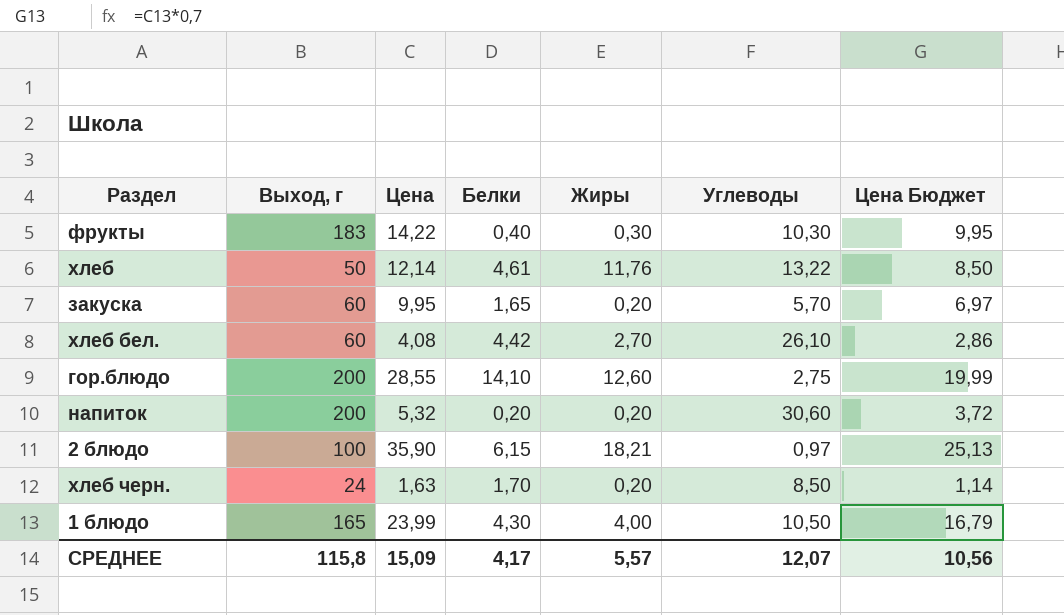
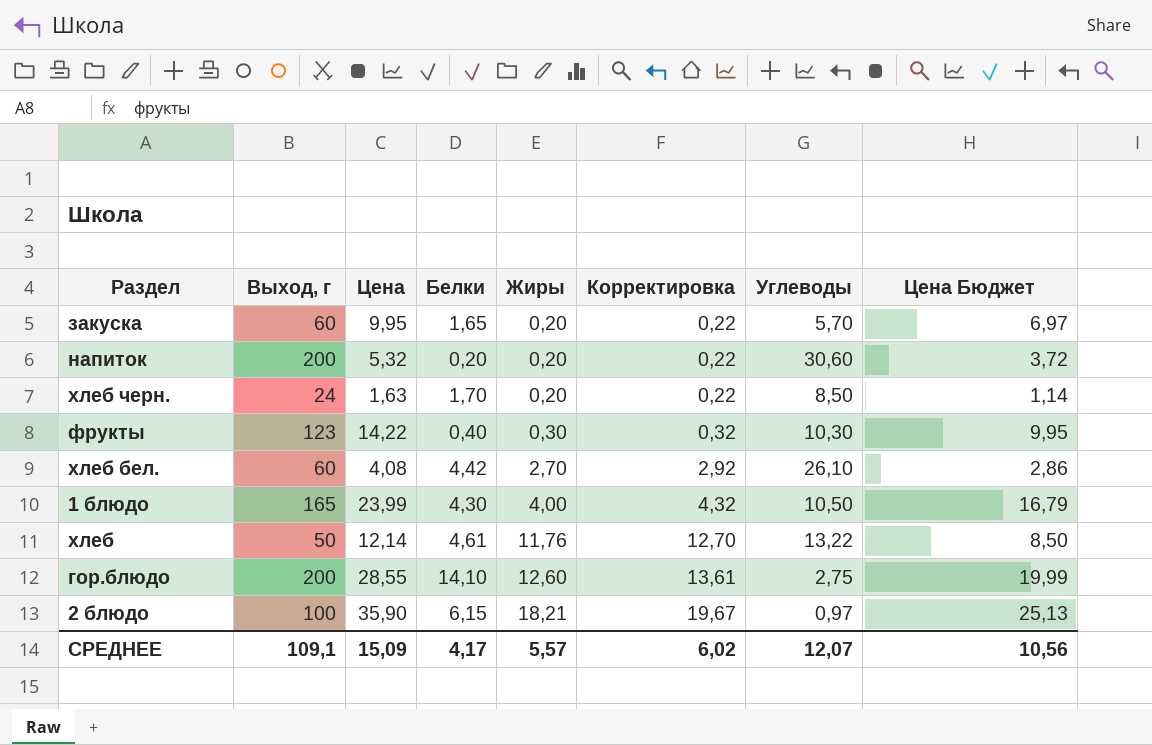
row order: none -> Жиры ascending
column Корректировка | formula: none -> [Жиры] * 1,08
фрукты | Выход, г: 183 -> 123
СРЕДНЕЕ | Выход, г: 115,8 -> 109,1

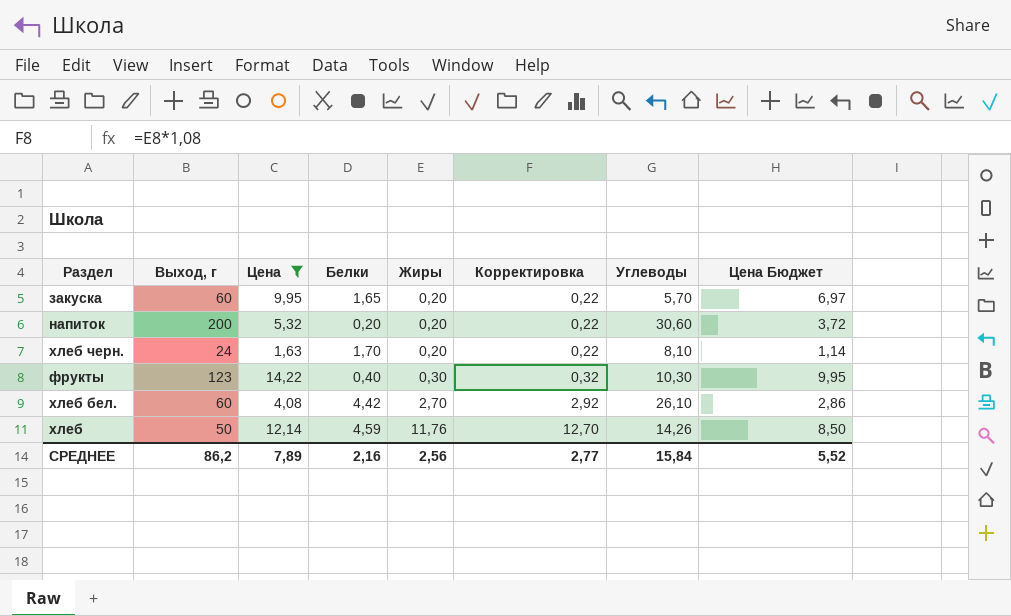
filter: none -> Цена <= 14,22
хлеб черн. | Углеводы: 8,50 -> 8,10
хлеб | Белки: 4,61 -> 4,59
хлеб | Углеводы: 13,22 -> 14,26
СРЕДНЕЕ | Выход, г: 109,1 -> 86,2
СРЕДНЕЕ | Цена: 15,09 -> 7,89
СРЕДНЕЕ | Белки: 4,17 -> 2,16
СРЕДНЕЕ | Жиры: 5,57 -> 2,56
СРЕДНЕЕ | Корректировка: 6,02 -> 2,77
СРЕДНЕЕ | Углеводы: 12,07 -> 15,84
СРЕДНЕЕ | Цена Бюджет: 10,56 -> 5,52

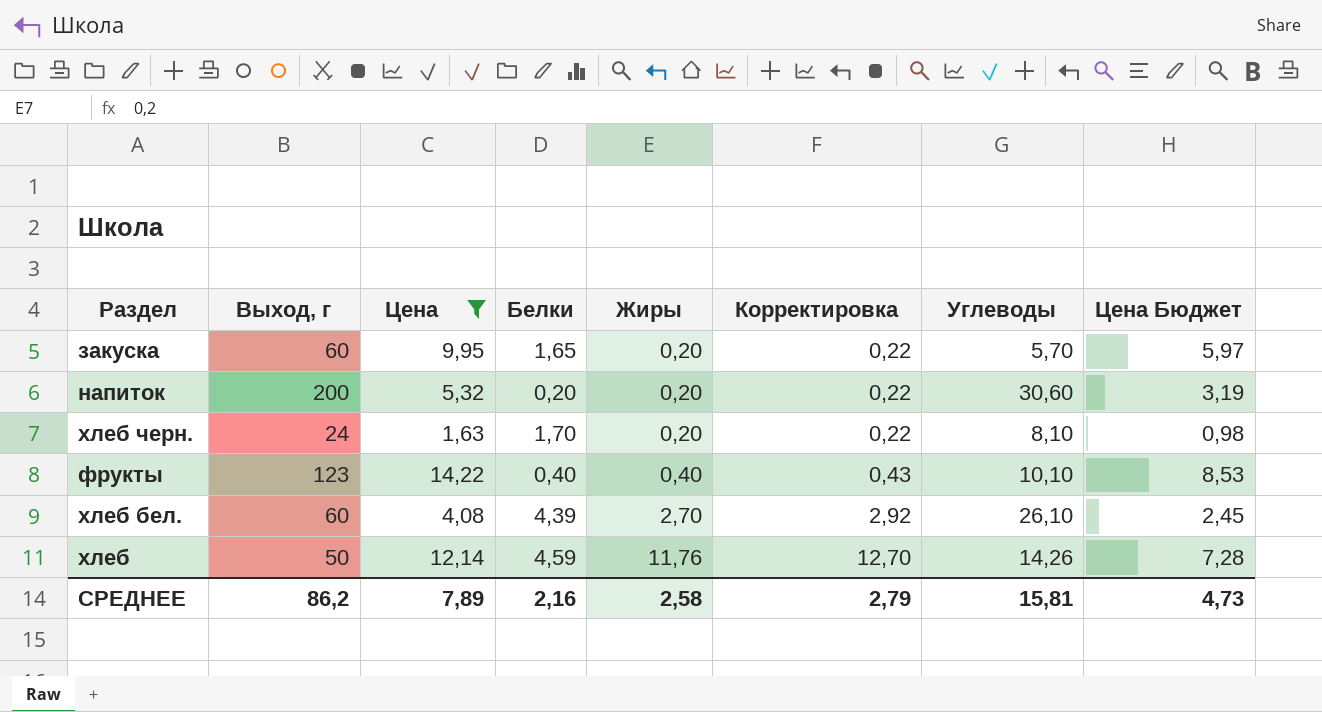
column Цена Бюджет | formula: [Цена] * 0,7 -> [Цена] * 0,6
фрукты | Жиры: 0,30 -> 0,40
фрукты | Корректировка: 0,32 -> 0,43
фрукты | Углеводы: 10,30 -> 10,10
хлеб бел. | Белки: 4,42 -> 4,39
СРЕДНЕЕ | Жиры: 2,56 -> 2,58
СРЕДНЕЕ | Корректировка: 2,77 -> 2,79
СРЕДНЕЕ | Углеводы: 15,84 -> 15,81
СРЕДНЕЕ | Цена Бюджет: 5,52 -> 4,73

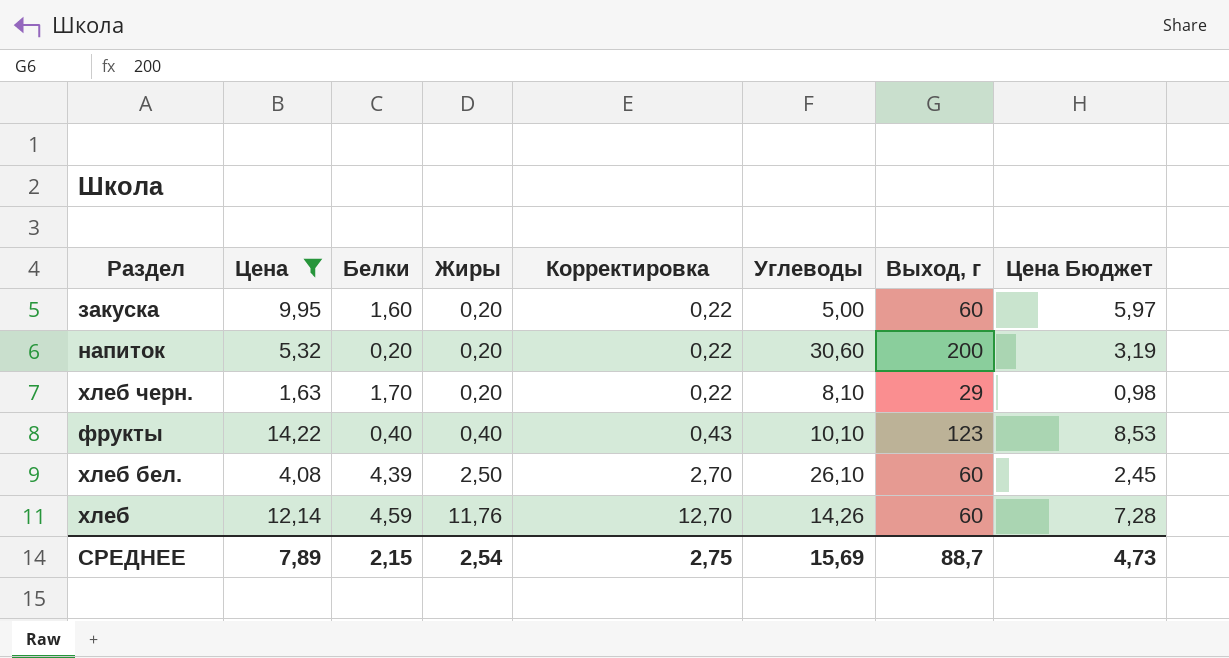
column Выход, г | position: 2 -> 7
закуска | Белки: 1,65 -> 1,60
закуска | Углеводы: 5,70 -> 5,00
хлеб черн. | Выход, г: 24 -> 29
хлеб бел. | Жиры: 2,70 -> 2,50
хлеб бел. | Корректировка: 2,92 -> 2,70
хлеб | Выход, г: 50 -> 60
СРЕДНЕЕ | Белки: 2,16 -> 2,15
СРЕДНЕЕ | Жиры: 2,58 -> 2,54
СРЕДНЕЕ | Корректировка: 2,79 -> 2,75
СРЕДНЕЕ | Углеводы: 15,81 -> 15,69
СРЕДНЕЕ | Выход, г: 86,2 -> 88,7

